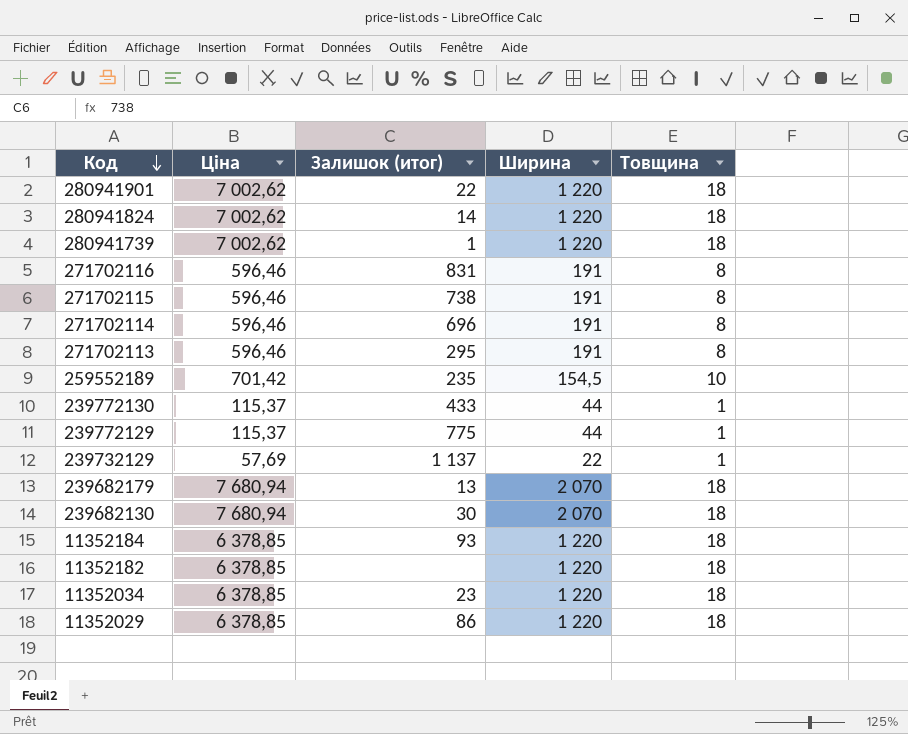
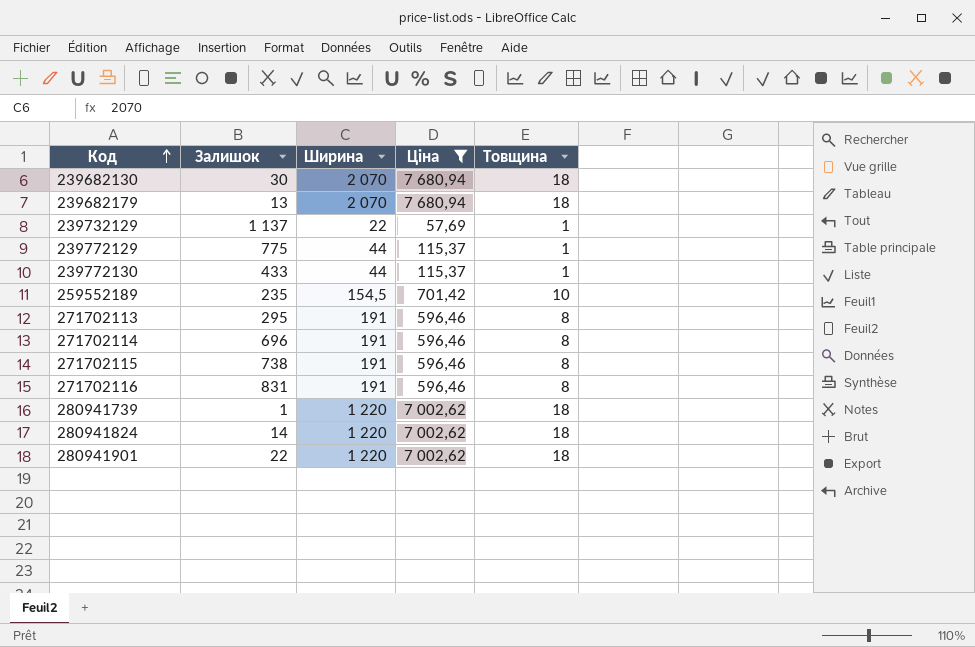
filter: none -> Ціна != 6 378,85
row order: Код descending -> Код ascending
column name: Залишок (итог) -> Залишок
column Ціна | position: 2 -> 4

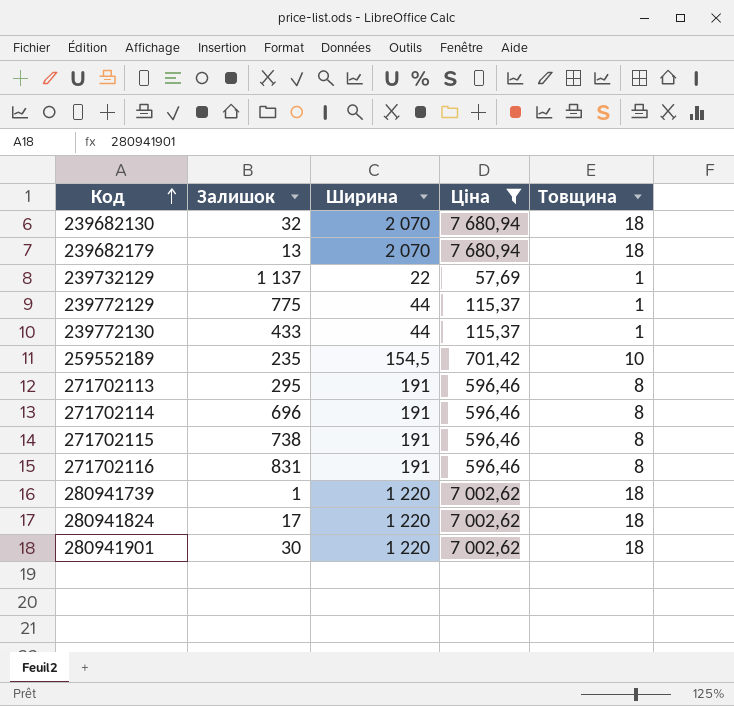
239682130 | Залишок: 30 -> 32
280941824 | Залишок: 14 -> 17
280941901 | Залишок: 22 -> 30

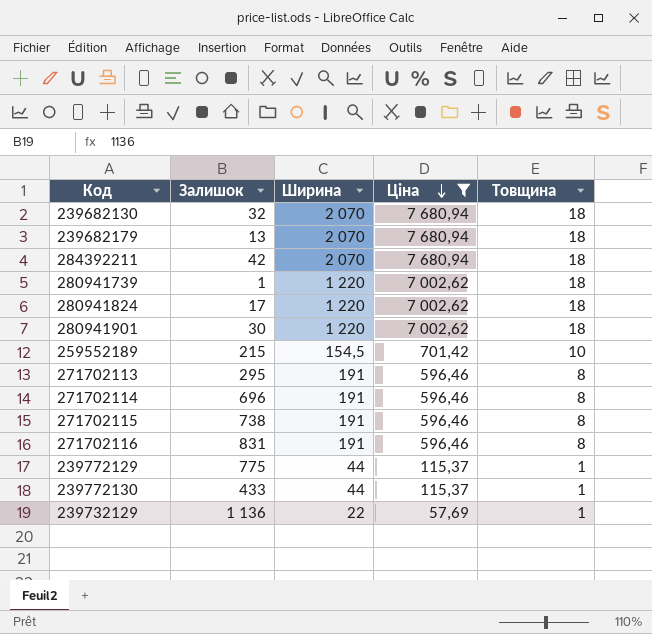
row order: Код ascending -> Ціна descending
row 284392211: none -> 42 | 2 070 | 7 680,94 | 18
259552189 | Залишок: 235 -> 215
239732129 | Залишок: 1 137 -> 1 136

